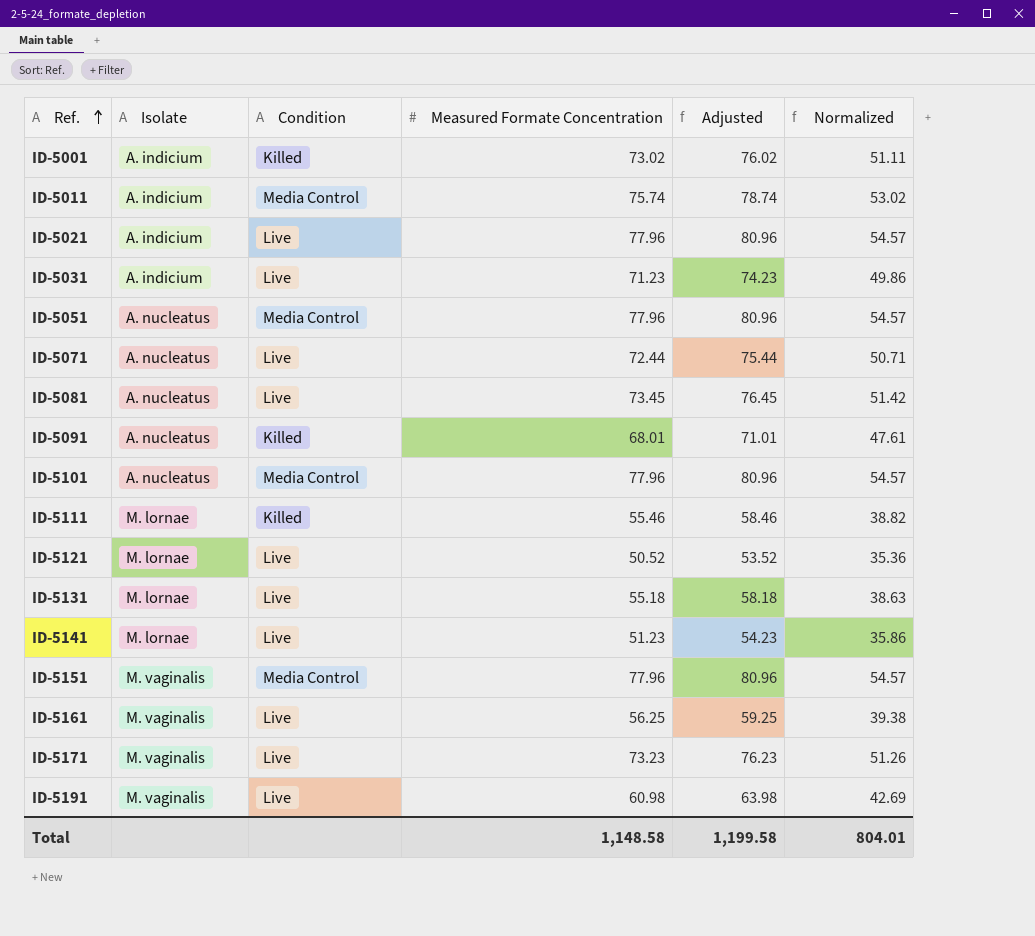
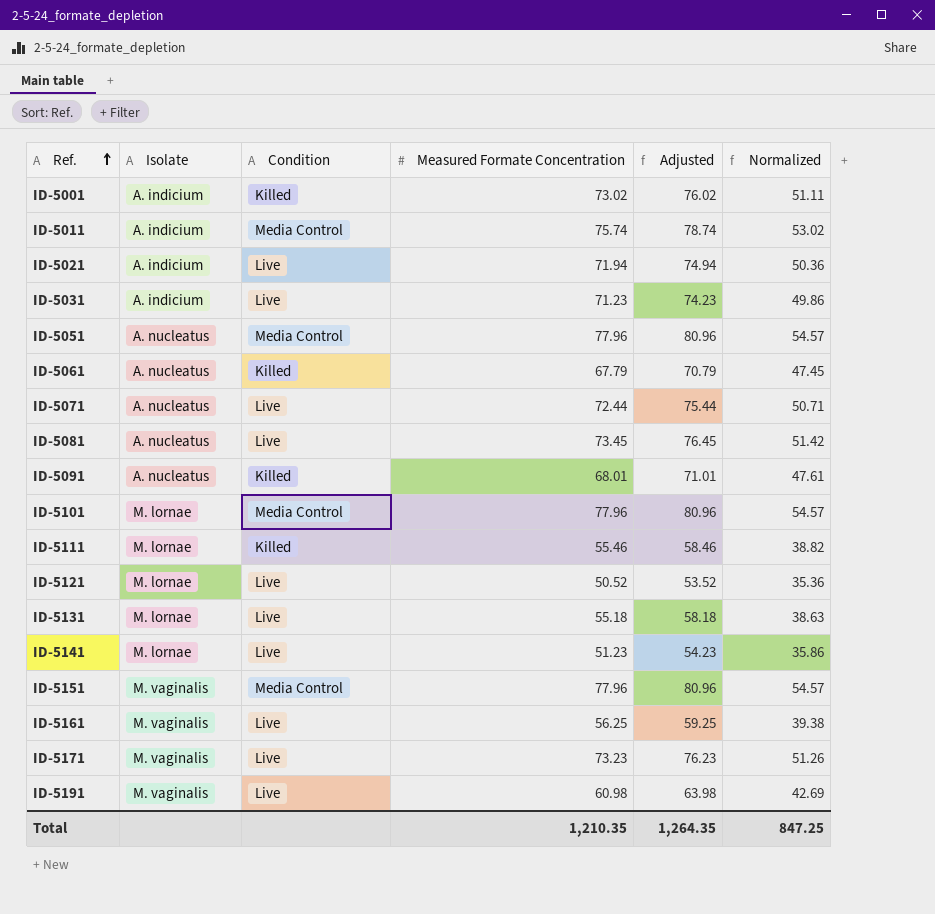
ID-5021 | Measured Formate Concentration: 77.96 -> 71.94
ID-5021 | Adjusted: 80.96 -> 74.94
ID-5021 | Normalized: 54.57 -> 50.36
row ID-5061: none -> A. nucleatus | Killed | 67.79 | 70.79 | 47.45
ID-5101 | Isolate: A. nucleatus -> M. lornae
Total | Measured Formate Concentration: 1,148.58 -> 1,210.35
Total | Adjusted: 1,199.58 -> 1,264.35
Total | Normalized: 804.01 -> 847.25

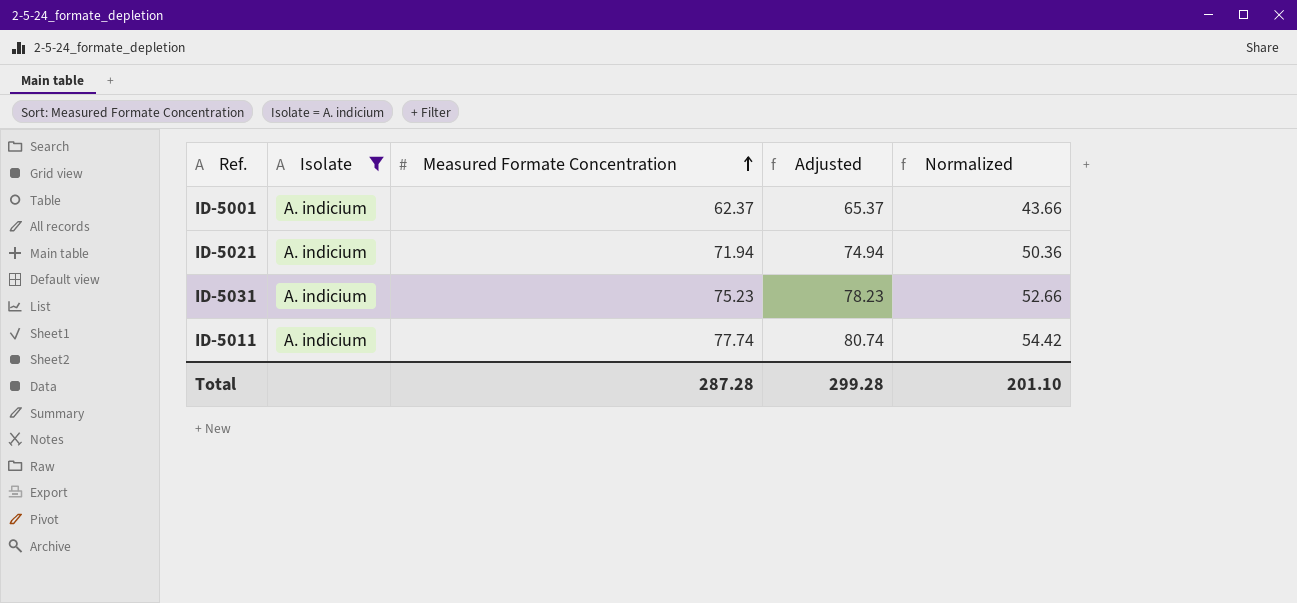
filter: none -> Isolate = A. indicium
row order: Ref. ascending -> Measured Formate Concentration ascending
column Condition | position: 3 -> none
ID-5001 | Measured Formate Concentration: 73.02 -> 62.37
ID-5001 | Adjusted: 76.02 -> 65.37
ID-5001 | Normalized: 51.11 -> 43.66
ID-5031 | Measured Formate Concentration: 71.23 -> 75.23
ID-5031 | Adjusted: 74.23 -> 78.23
ID-5031 | Normalized: 49.86 -> 52.66
ID-5011 | Measured Formate Concentration: 75.74 -> 77.74
ID-5011 | Adjusted: 78.74 -> 80.74
ID-5011 | Normalized: 53.02 -> 54.42
Total | Measured Formate Concentration: 1,210.35 -> 287.28
Total | Adjusted: 1,264.35 -> 299.28
Total | Normalized: 847.25 -> 201.10

